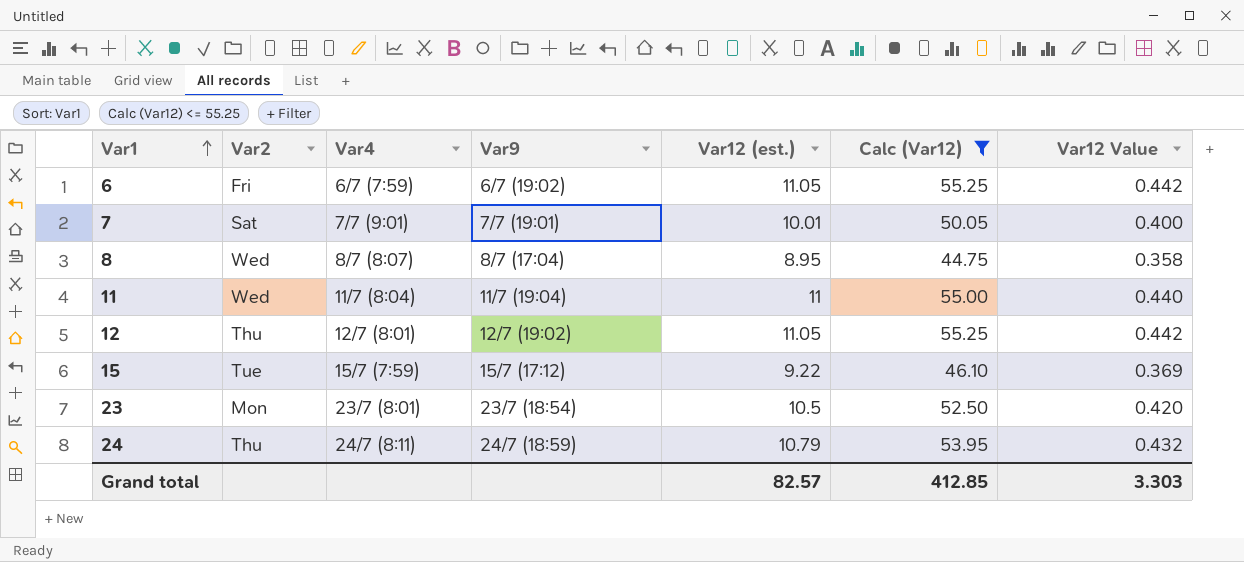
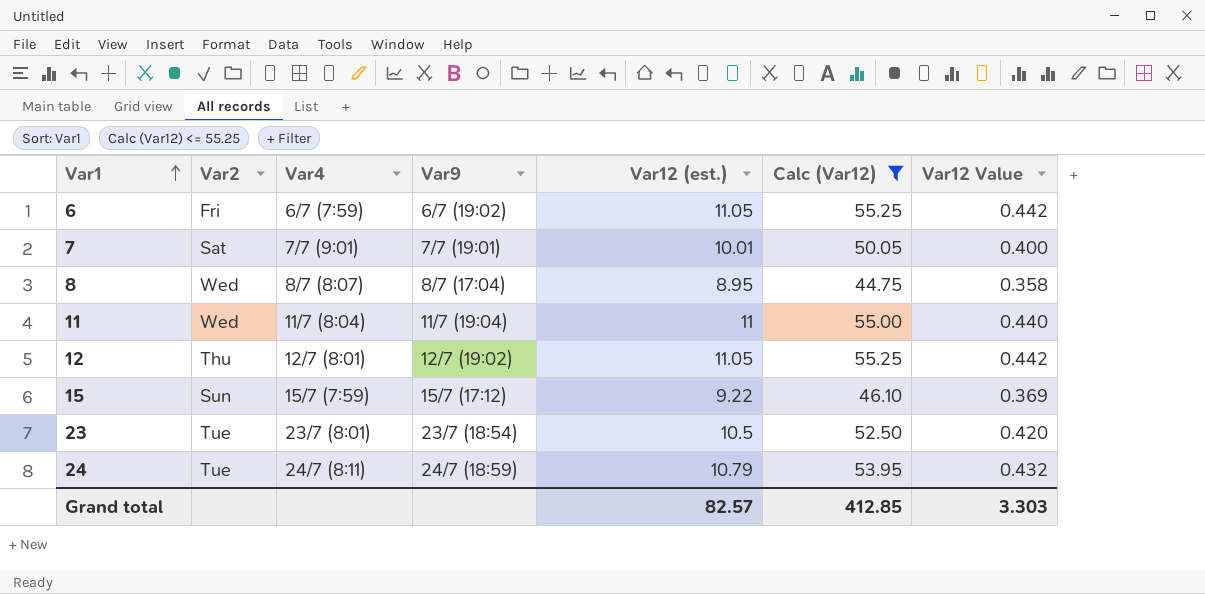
15 | Var2: Tue -> Sun
23 | Var2: Mon -> Tue
24 | Var2: Thu -> Tue

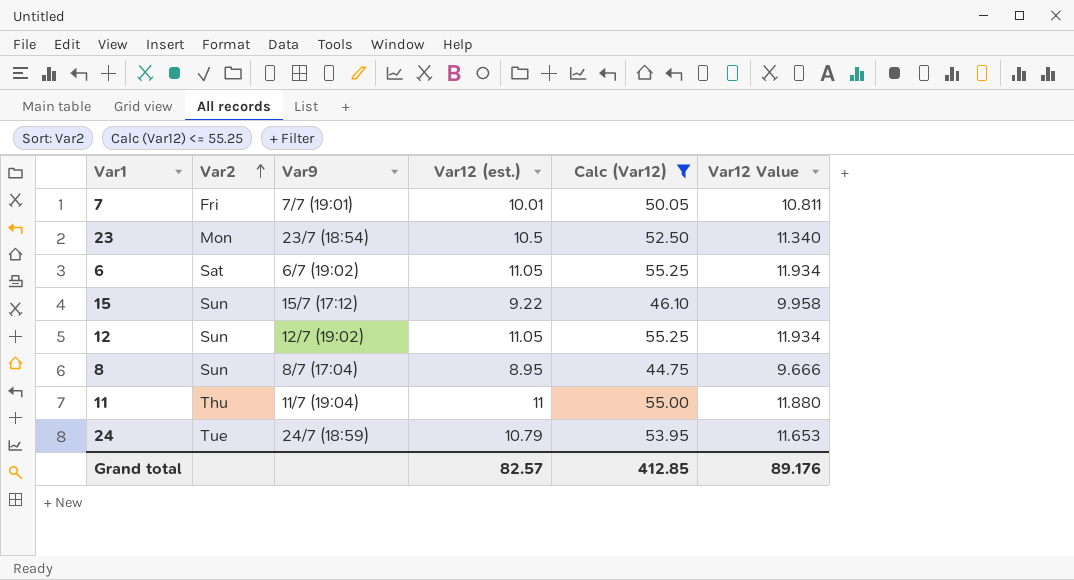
row order: Var1 ascending -> Var2 ascending
column Var4 | position: 3 -> none
column Var12 Value | formula: [Var12 (est.)] * 0.04 -> [Var12 (est.)] * 1.08
7 | Var2: Sat -> Fri
23 | Var2: Tue -> Mon
6 | Var2: Fri -> Sat
12 | Var2: Thu -> Sun
8 | Var2: Wed -> Sun
11 | Var2: Wed -> Thu
Grand total | Var12 Value: 3.303 -> 89.176

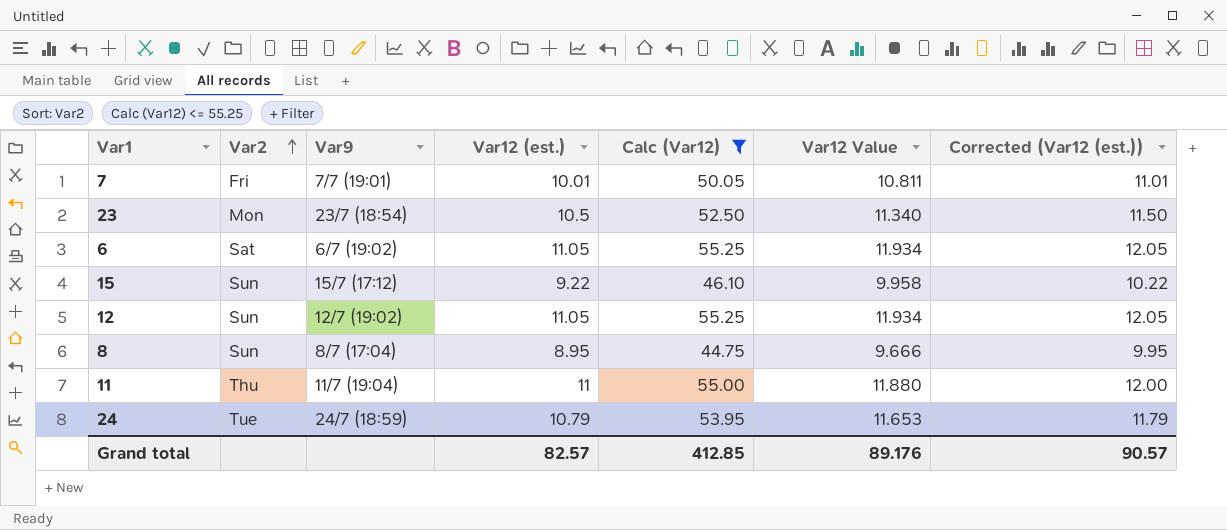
column Corrected (Var12 (est.)) | formula: none -> [Var12 (est.)] + 1

